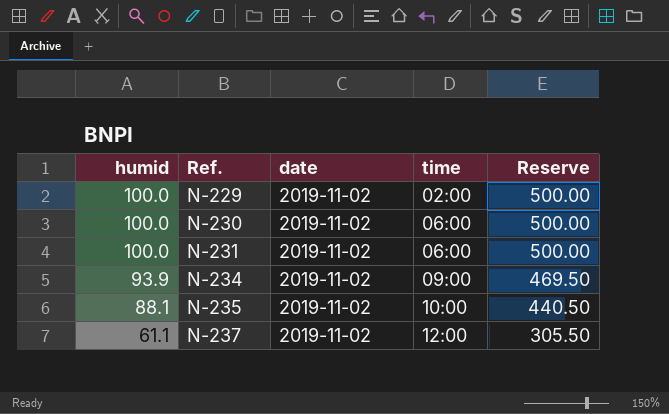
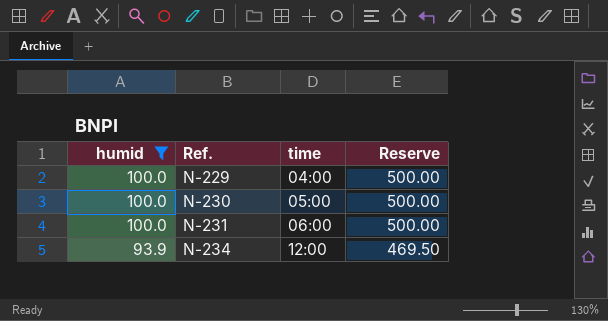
filter: none -> humid >= 93.9
column date | position: 3 -> none
N-229 | time: 02:00 -> 04:00
N-230 | time: 06:00 -> 05:00
N-234 | time: 09:00 -> 12:00

